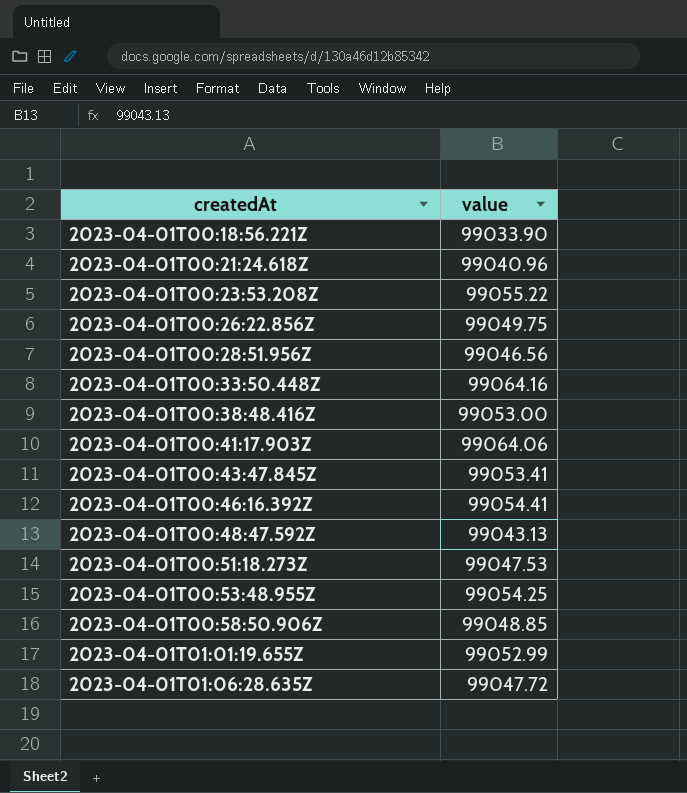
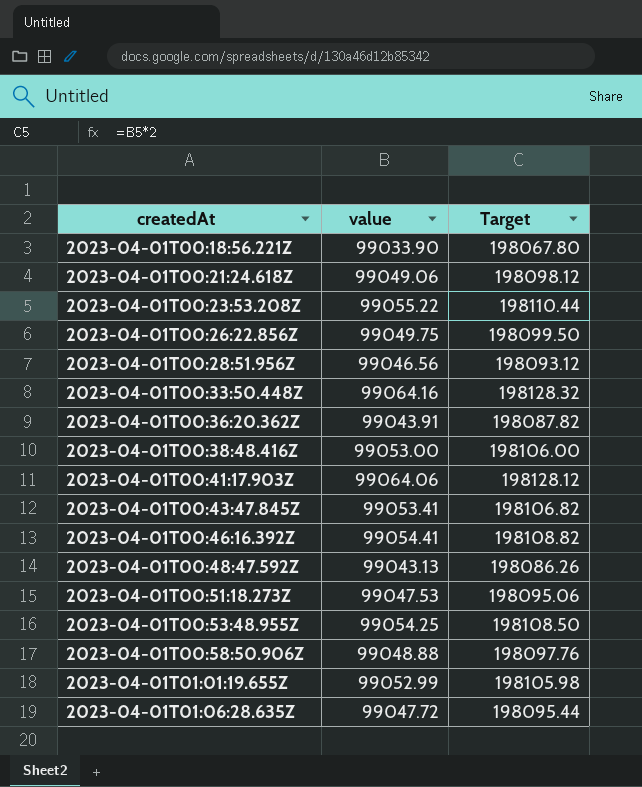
column Target | formula: none -> [value] * 2
2023-04-01T00:21:24.618Z | value: 99040.96 -> 99049.06
row 2023-04-01T00:36:20.362Z: none -> 99043.91 | 198087.82
2023-04-01T00:58:50.906Z | value: 99048.85 -> 99048.88

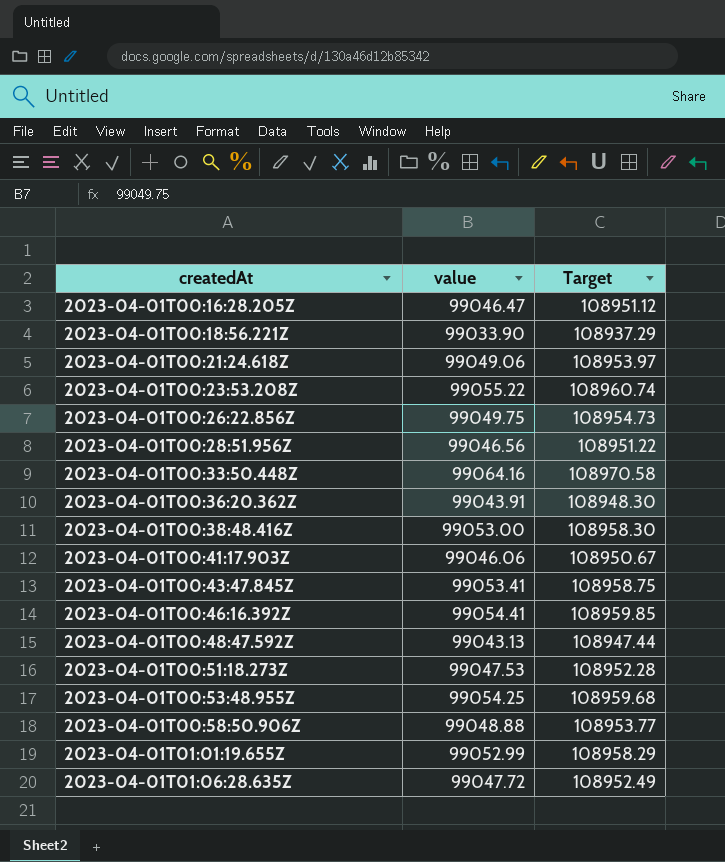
column Target | formula: [value] * 2 -> [value] * 1.1
row 2023-04-01T00:16:28.205Z: none -> 99046.47 | 108951.12
2023-04-01T00:41:17.903Z | value: 99064.06 -> 99046.06

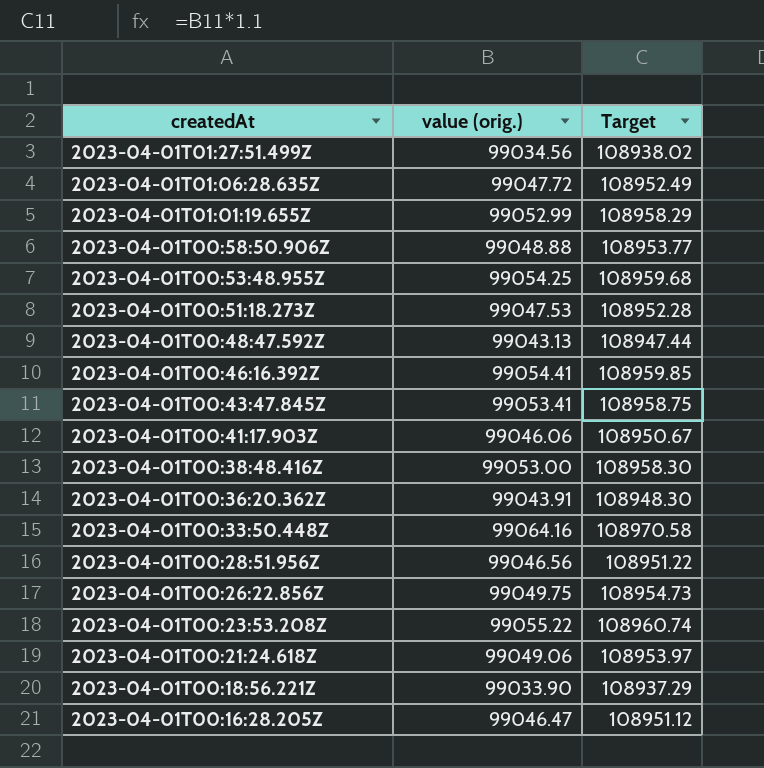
row order: createdAt ascending -> createdAt descending
column name: value -> value (orig.)
row 2023-04-01T01:27:51.499Z: none -> 99034.56 | 108938.02

